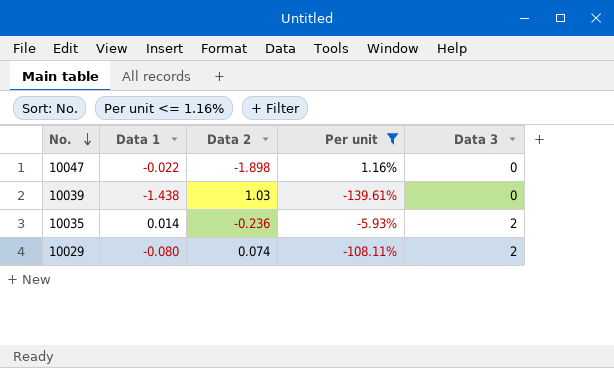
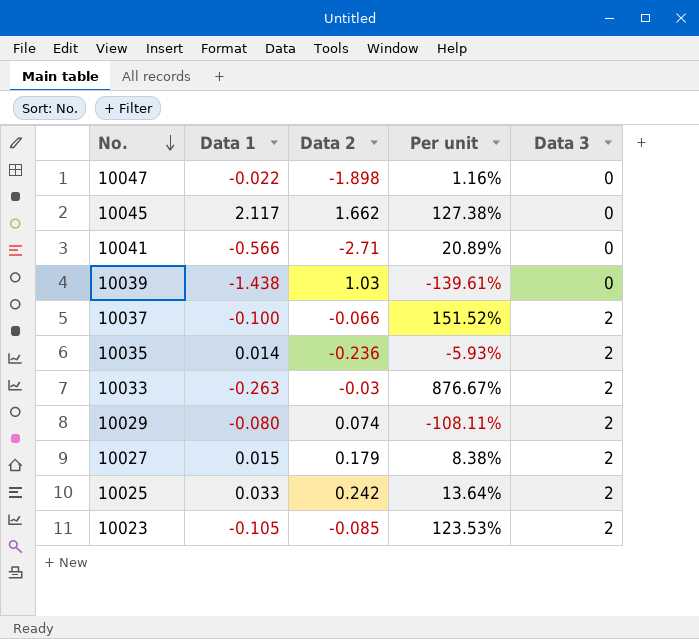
filter: Per unit <= 1.16% -> none

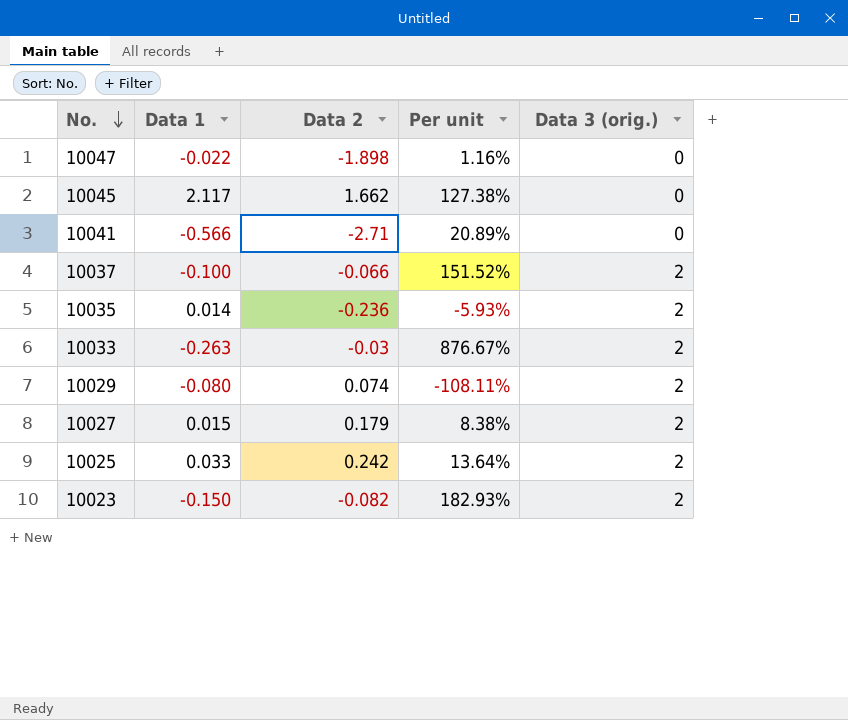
column name: Data 3 -> Data 3 (orig.)
row 10039: -1.438 | 1.03 | -139.61% | 0 -> none
10023 | Data 1: -0.105 -> -0.150
10023 | Data 2: -0.085 -> -0.082
10023 | Per unit: 123.53% -> 182.93%

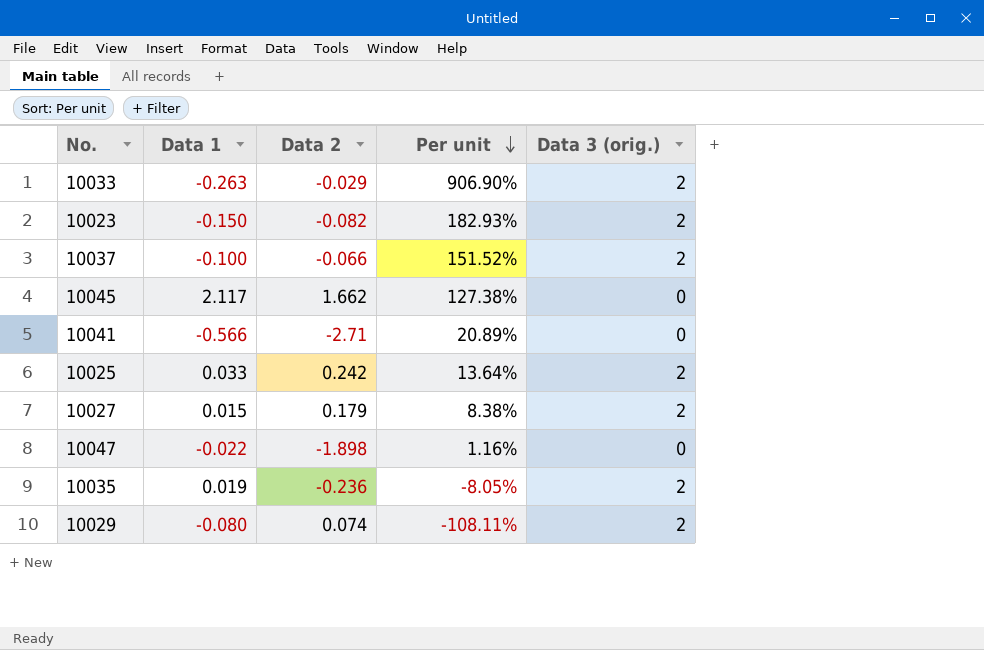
row order: No. descending -> Per unit descending
10033 | Data 2: -0.03 -> -0.029
10033 | Per unit: 876.67% -> 906.90%
10035 | Data 1: 0.014 -> 0.019
10035 | Per unit: -5.93% -> -8.05%

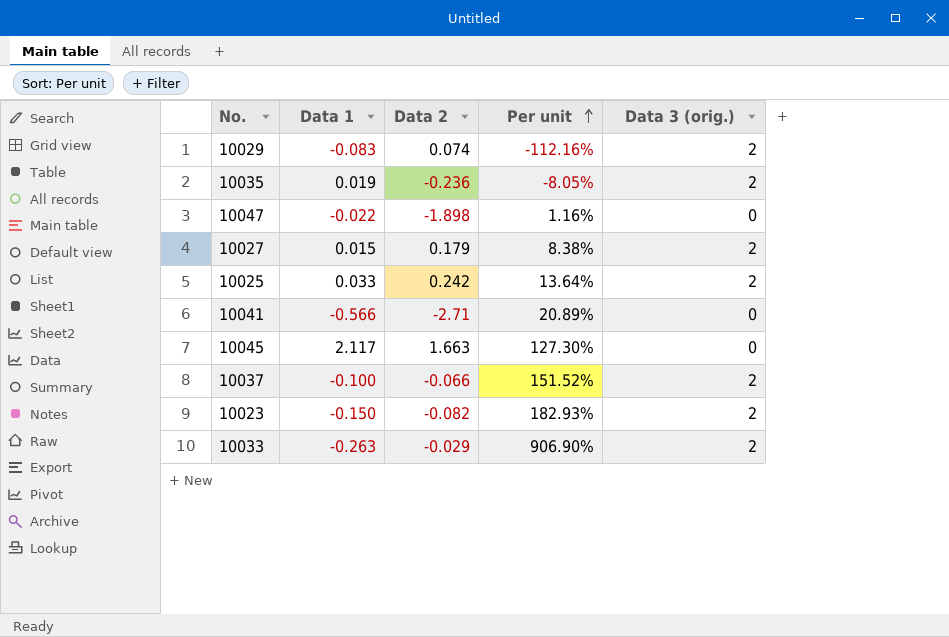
row order: Per unit descending -> Per unit ascending
10029 | Data 1: -0.080 -> -0.083
10029 | Per unit: -108.11% -> -112.16%
10045 | Data 2: 1.662 -> 1.663
10045 | Per unit: 127.38% -> 127.30%

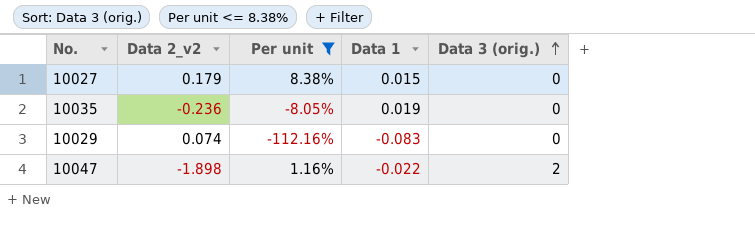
filter: none -> Per unit <= 8.38%
row order: Per unit ascending -> Data 3 (orig.) ascending
column name: Data 2 -> Data 2_v2
column Data 1 | position: 2 -> 4
10027 | Data 3 (orig.): 2 -> 0
10035 | Data 3 (orig.): 2 -> 0
10029 | Data 3 (orig.): 2 -> 0
10047 | Data 3 (orig.): 0 -> 2

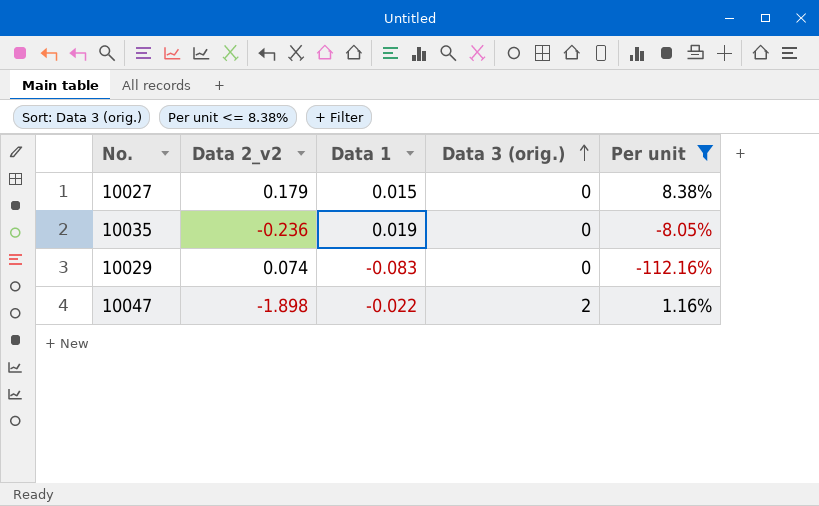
column Per unit | position: 3 -> 5

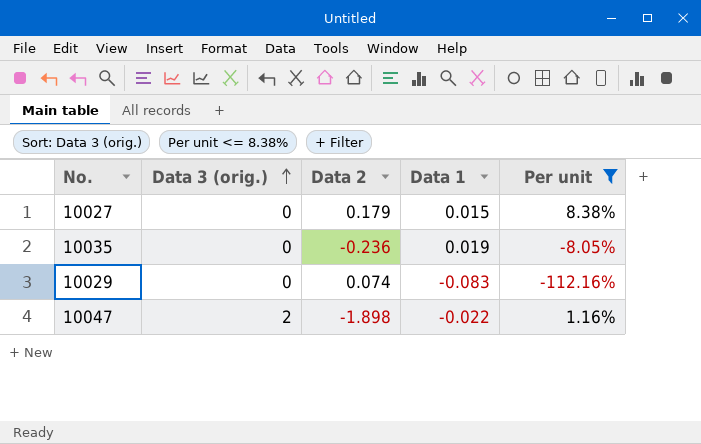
column Data 3 (orig.) | position: 4 -> 2
column name: Data 2_v2 -> Data 2

